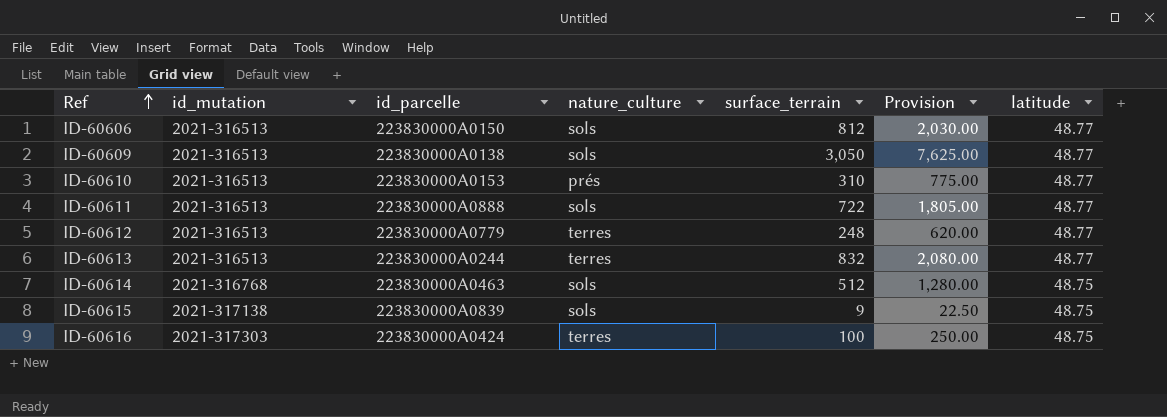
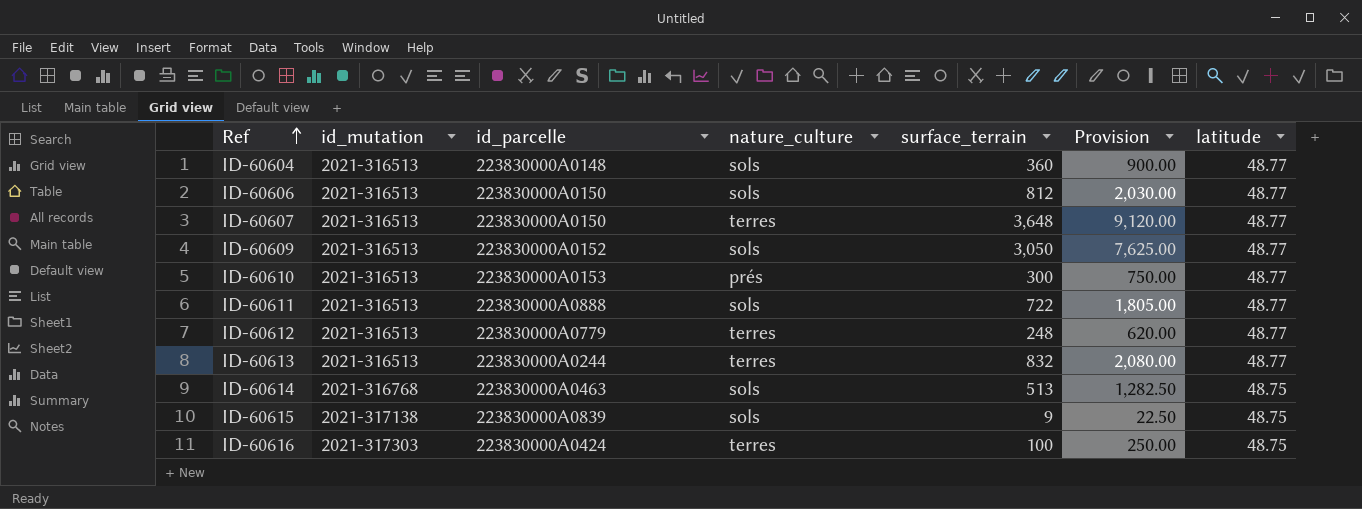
row ID-60604: none -> 2021-316513 | 223830000A0148 | sols | 360 | 900.00 | 48.77
row ID-60607: none -> 2021-316513 | 223830000A0150 | terres | 3,648 | 9,120.00 | 48.77
ID-60609 | id_parcelle: 223830000A0138 -> 223830000A0152
ID-60610 | surface_terrain: 310 -> 300
ID-60610 | Provision: 775.00 -> 750.00
ID-60614 | surface_terrain: 512 -> 513
ID-60614 | Provision: 1,280.00 -> 1,282.50

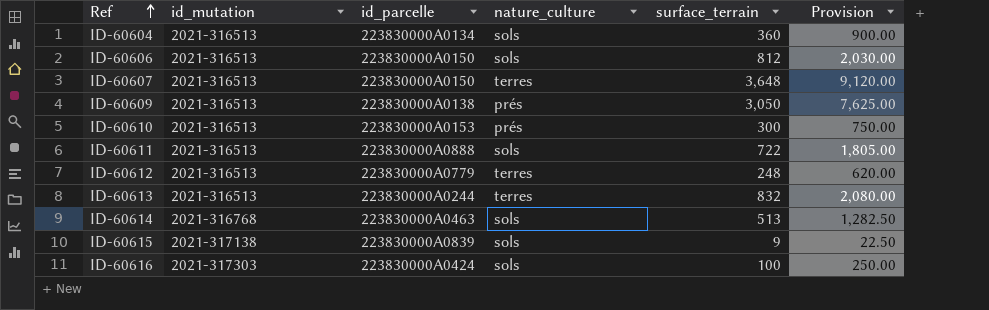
column latitude | position: 7 -> none
ID-60604 | id_parcelle: 223830000A0148 -> 223830000A0134
ID-60609 | id_parcelle: 223830000A0152 -> 223830000A0138
ID-60609 | nature_culture: sols -> prés
ID-60616 | nature_culture: terres -> sols

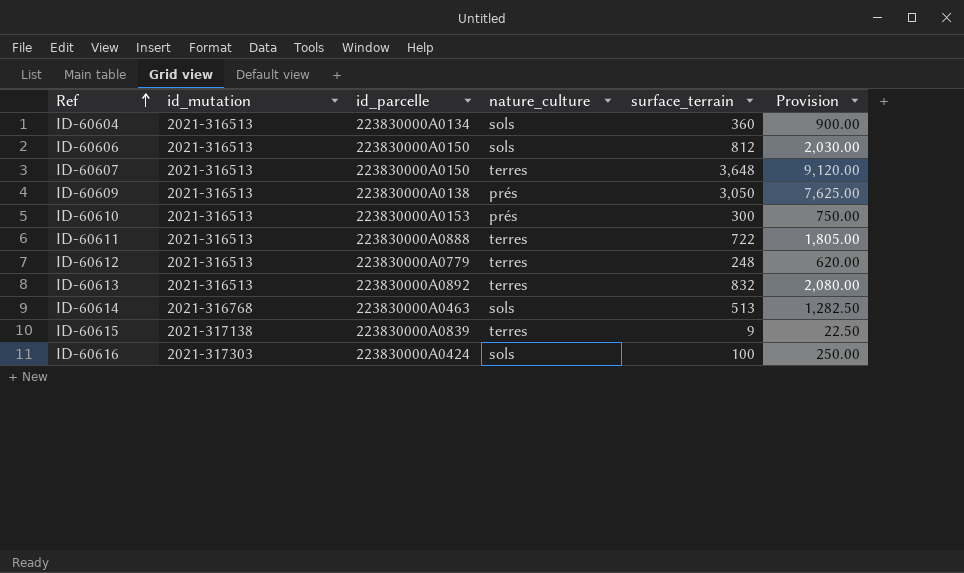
ID-60611 | nature_culture: sols -> terres
ID-60613 | id_parcelle: 223830000A0244 -> 223830000A0892
ID-60615 | nature_culture: sols -> terres

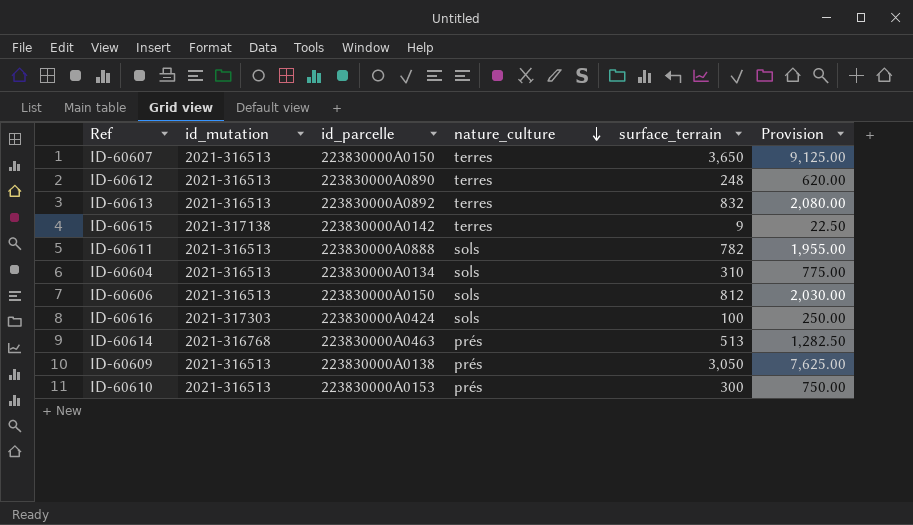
row order: Ref ascending -> nature_culture descending
ID-60607 | surface_terrain: 3,648 -> 3,650
ID-60607 | Provision: 9,120.00 -> 9,125.00
ID-60612 | id_parcelle: 223830000A0779 -> 223830000A0890
ID-60615 | id_parcelle: 223830000A0839 -> 223830000A0142
ID-60611 | nature_culture: terres -> sols
ID-60611 | surface_terrain: 722 -> 782
ID-60611 | Provision: 1,805.00 -> 1,955.00
ID-60604 | surface_terrain: 360 -> 310
ID-60604 | Provision: 900.00 -> 775.00
ID-60614 | nature_culture: sols -> prés

